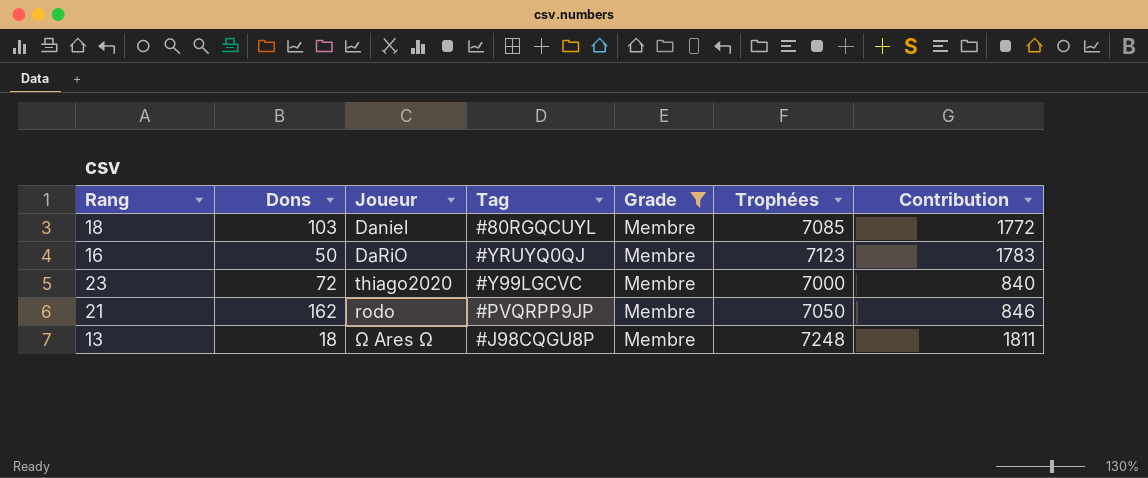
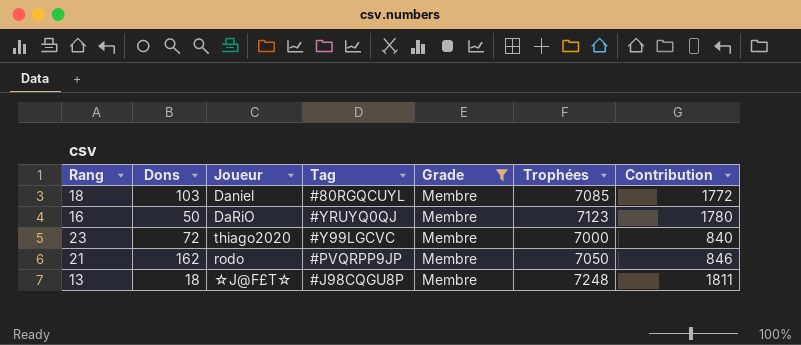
16 | Contribution: 1783 -> 1780
13 | Joueur: Ω Ares Ω -> ☆J@F£T☆

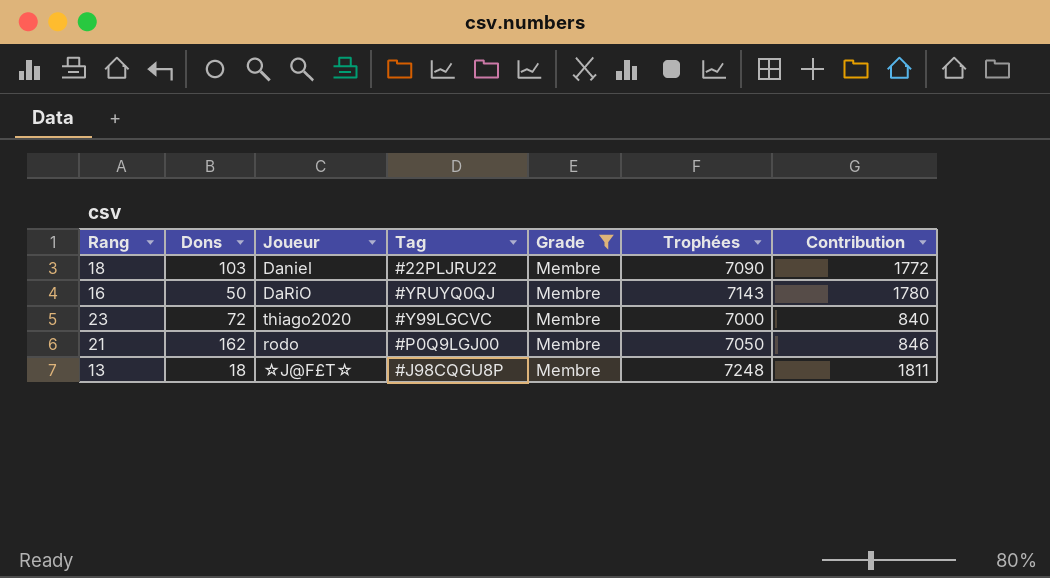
18 | Tag: #80RGQCUYL -> #22PLJRU22
18 | Trophées: 7085 -> 7090
16 | Trophées: 7123 -> 7143
21 | Tag: #PVQRPP9JP -> #P0Q9LGJ00

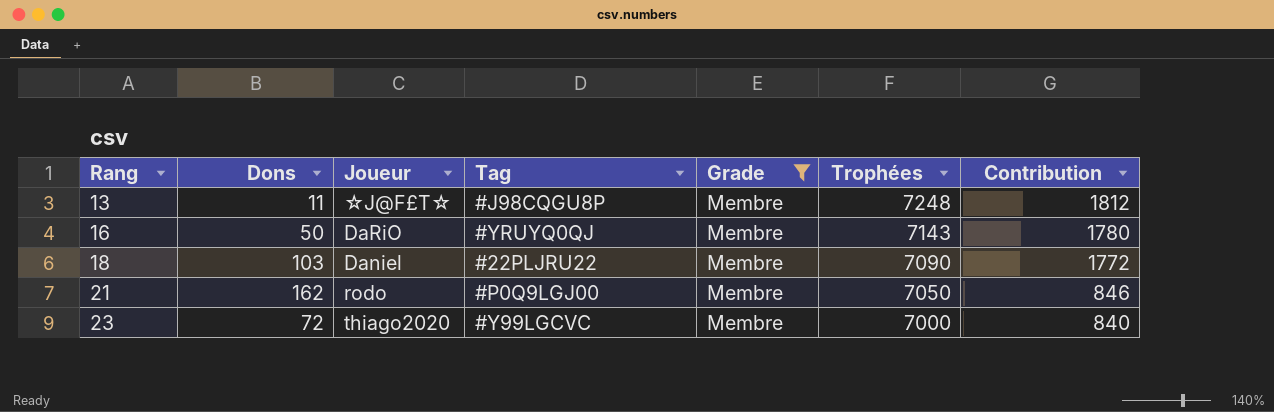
row order: none -> Rang ascending
13 | Dons: 18 -> 11
13 | Contribution: 1811 -> 1812

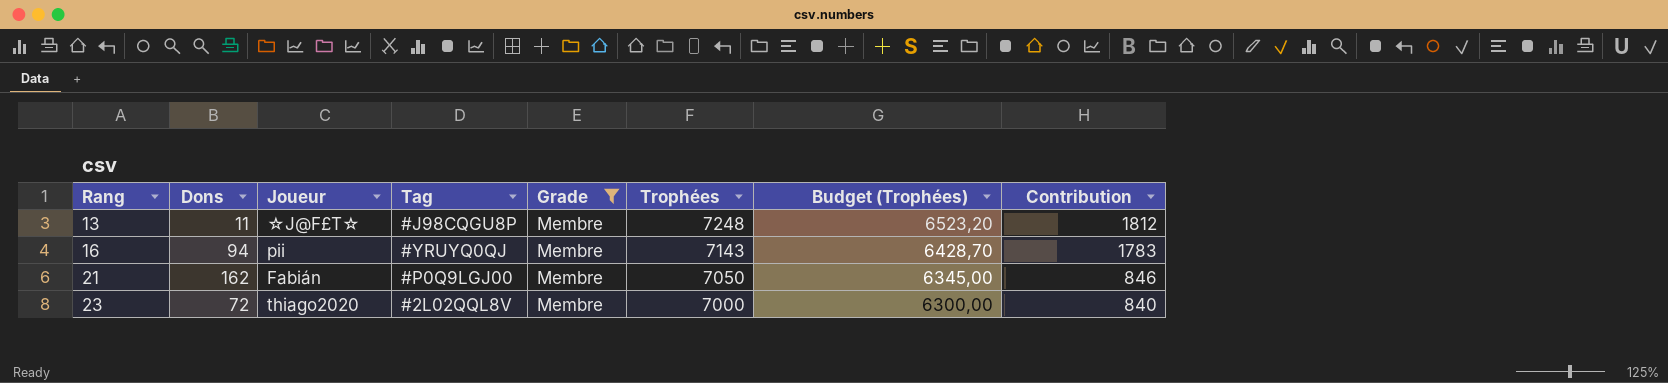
column Budget (Trophées) | formula: none -> [Trophées] * 0,9
row 18: 103 | Daniel | #22PLJRU22 | Membre | 7090 | 1772 -> none
16 | Dons: 50 -> 94
16 | Joueur: DaRiO -> pii
16 | Contribution: 1780 -> 1783
21 | Joueur: rodo -> Fabián
23 | Tag: #Y99LGCVC -> #2L02QQL8V

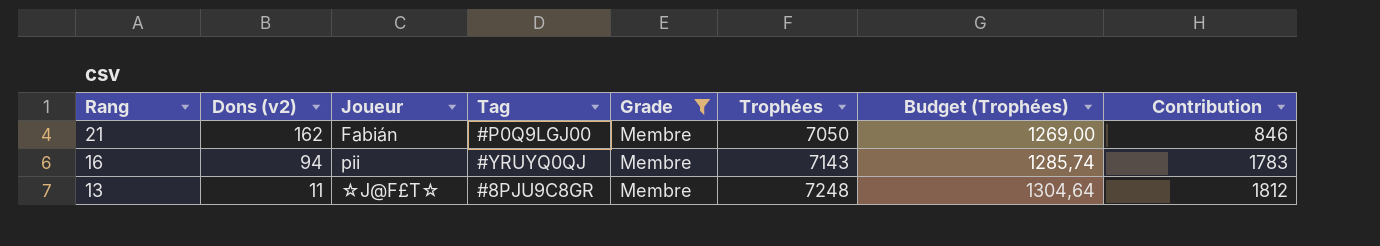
row order: Rang ascending -> Rang descending
column name: Dons -> Dons (v2)
column Budget (Trophées) | formula: [Trophées] * 0,9 -> [Trophées] * 0,18
row 23: 72 | thiago2020 | #2L02QQL8V | Membre | 7000 | 6300,00 | 840 -> none
13 | Tag: #J98CQGU8P -> #8PJU9C8GR

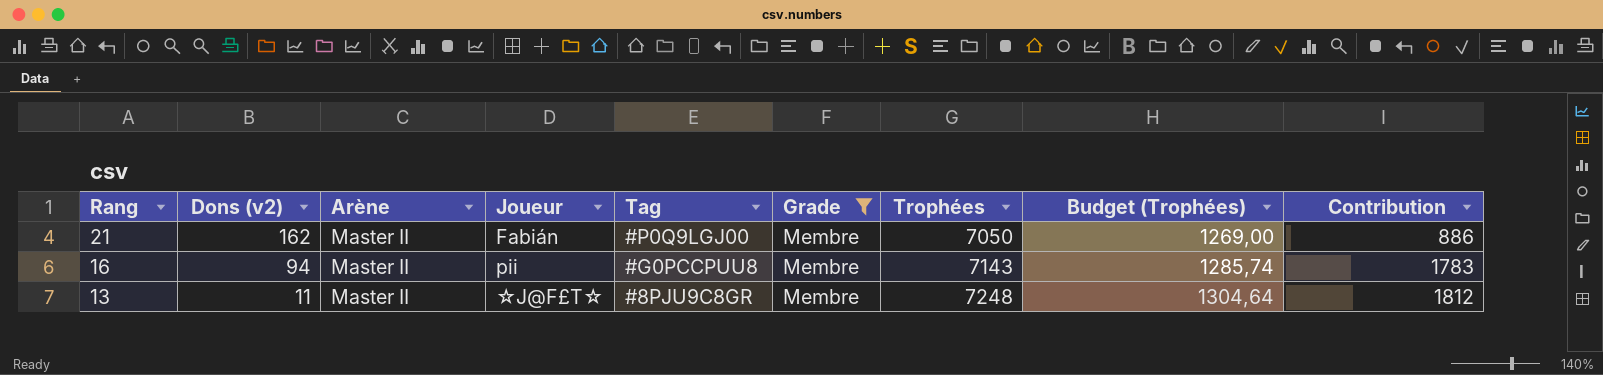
column Arène | position: none -> 3
21 | Contribution: 846 -> 886
16 | Tag: #YRUYQ0QJ -> #G0PCCPUU8

